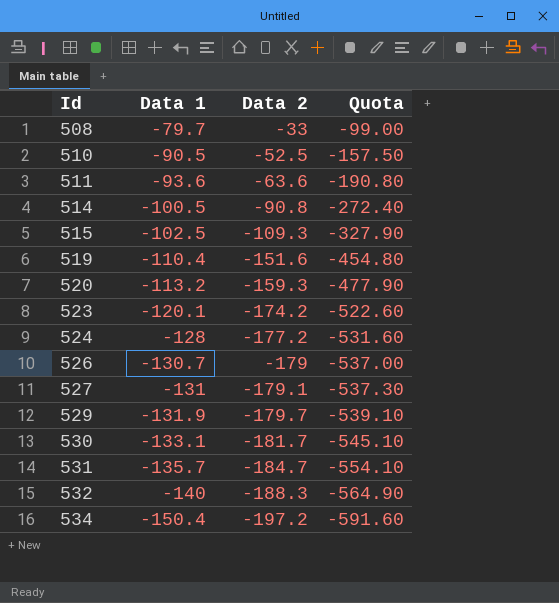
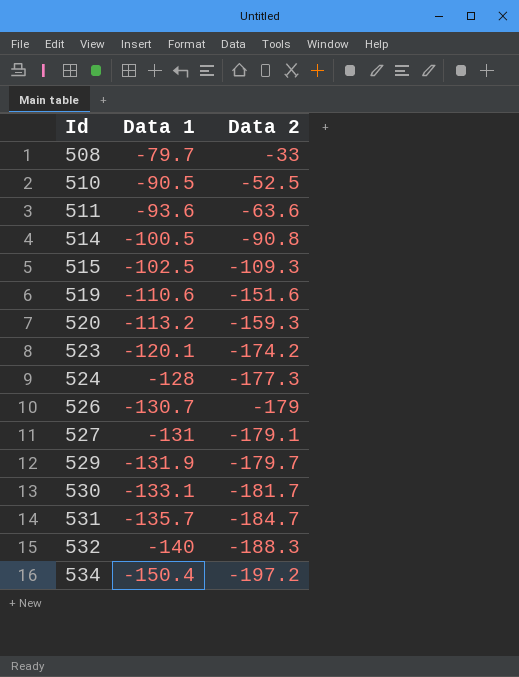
column Quota | formula: [Data 2] * 3 -> none
519 | Data 1: -110.4 -> -110.6
524 | Data 2: -177.2 -> -177.3

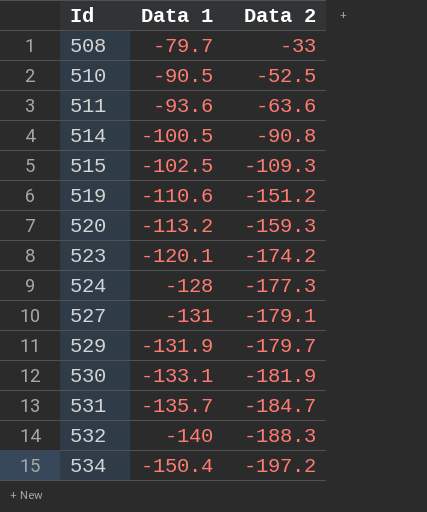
row 526: -130.7 | -179 -> none
519 | Data 2: -151.6 -> -151.2
530 | Data 2: -181.7 -> -181.9

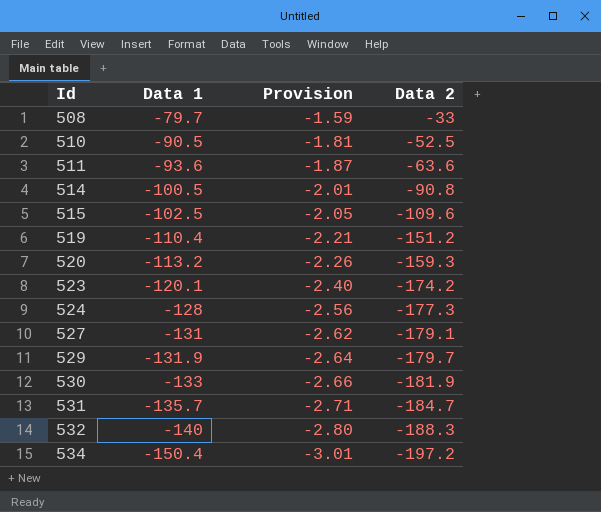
column Provision | formula: none -> [Data 1] * 0.02
515 | Data 2: -109.3 -> -109.6
519 | Data 1: -110.6 -> -110.4
530 | Data 1: -133.1 -> -133

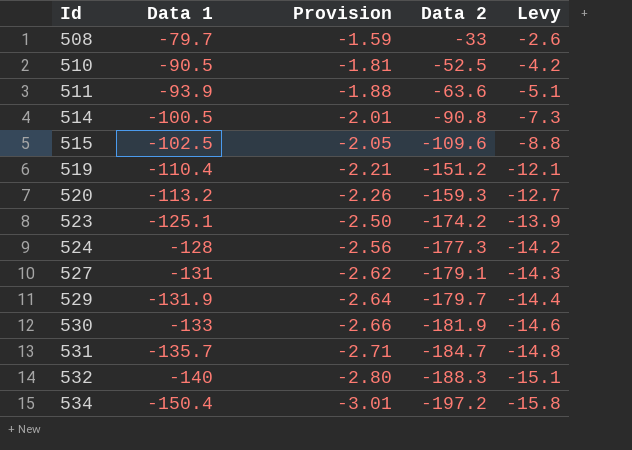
column Levy | formula: none -> [Data 2] * 0.08
511 | Data 1: -93.6 -> -93.9
511 | Provision: -1.87 -> -1.88
523 | Data 1: -120.1 -> -125.1
523 | Provision: -2.40 -> -2.50

